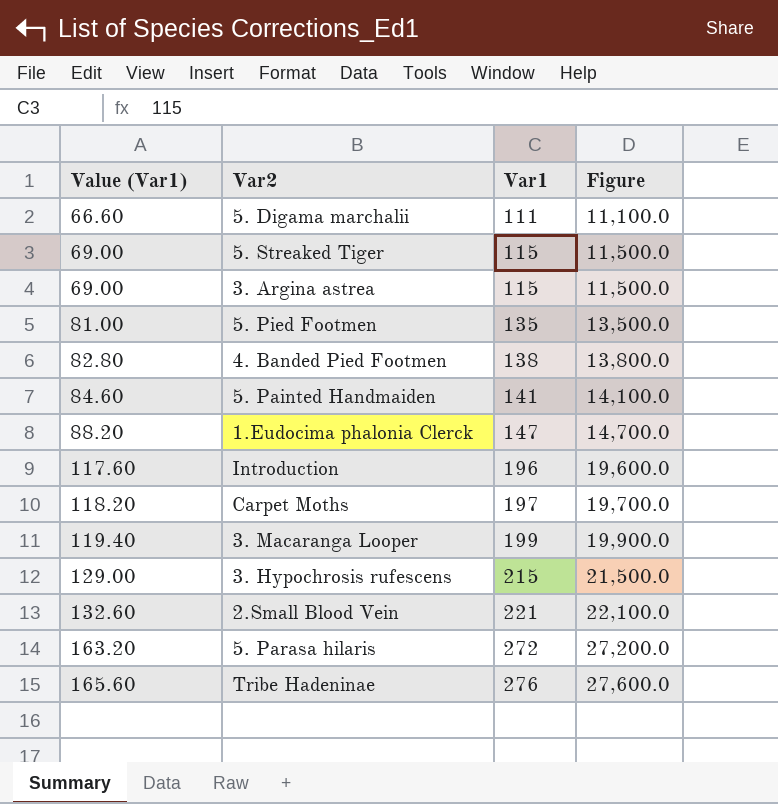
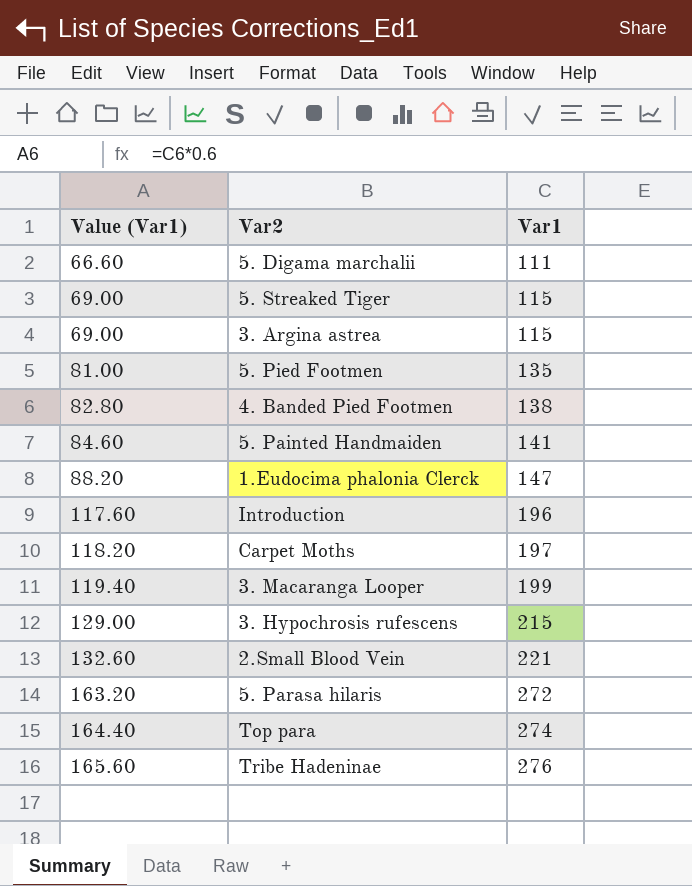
column Figure | formula: [Var1] * 100 -> none
row Top para: none -> 164.40 | 274

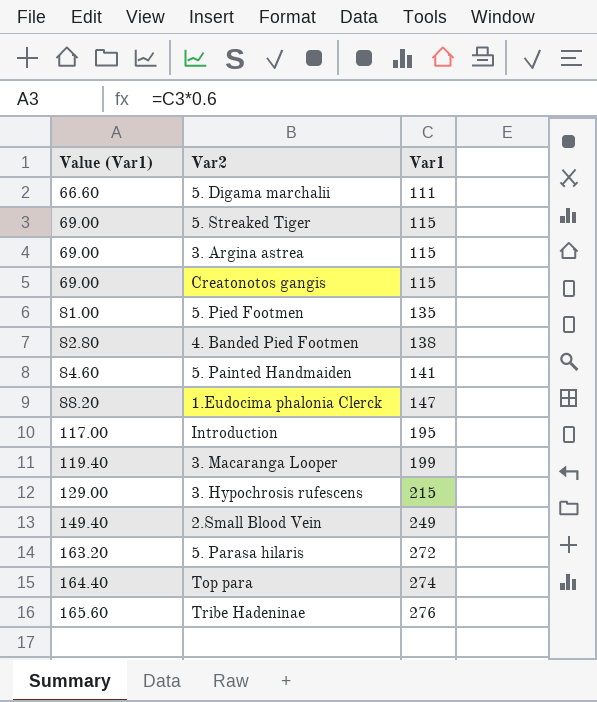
row Carpet Moths: 118.20 | 197 -> none
row Creatonotos gangis: none -> 69.00 | 115
Introduction | Value (Var1): 117.60 -> 117.00
Introduction | Var1: 196 -> 195
2.Small Blood Vein | Value (Var1): 132.60 -> 149.40
2.Small Blood Vein | Var1: 221 -> 249

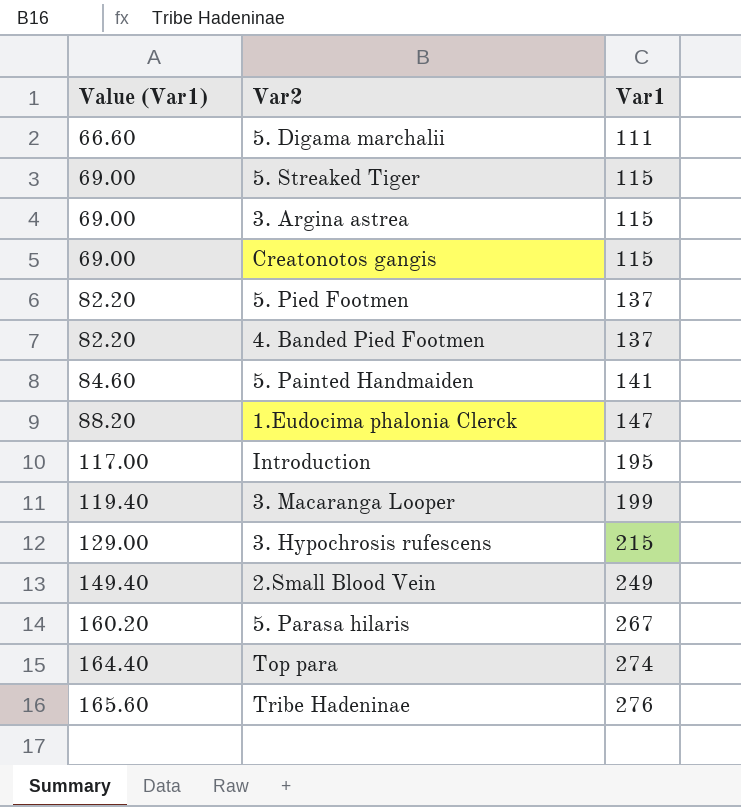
5. Pied Footmen | Value (Var1): 81.00 -> 82.20
5. Pied Footmen | Var1: 135 -> 137
4. Banded Pied Footmen | Value (Var1): 82.80 -> 82.20
4. Banded Pied Footmen | Var1: 138 -> 137
5. Parasa hilaris | Value (Var1): 163.20 -> 160.20
5. Parasa hilaris | Var1: 272 -> 267

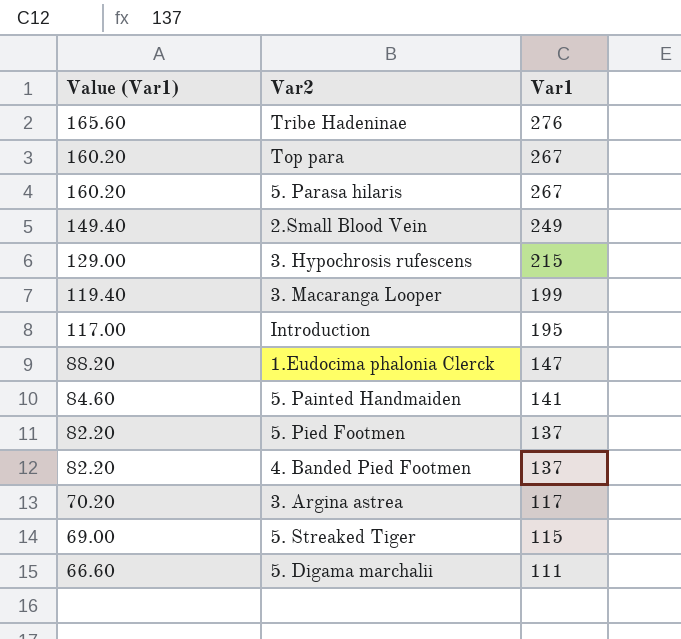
row order: Value (Var1) ascending -> Value (Var1) descending
row Creatonotos gangis: 69.00 | 115 -> none
Top para | Value (Var1): 164.40 -> 160.20
Top para | Var1: 274 -> 267
3. Argina astrea | Value (Var1): 69.00 -> 70.20
3. Argina astrea | Var1: 115 -> 117

